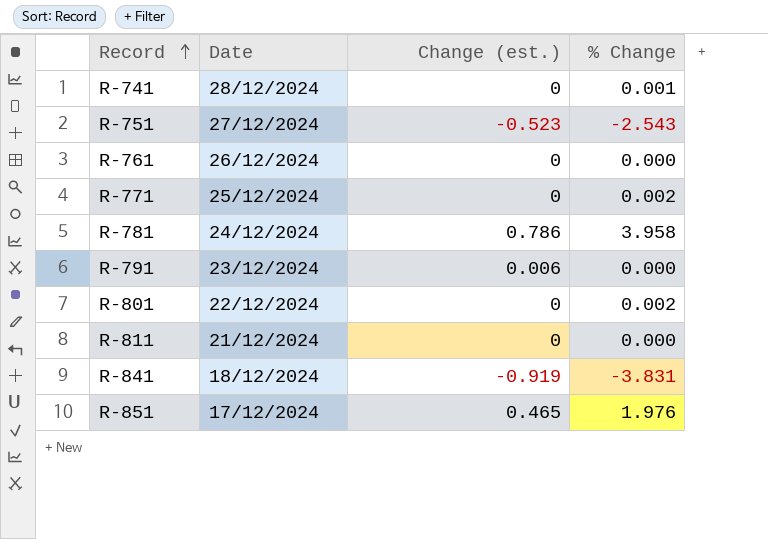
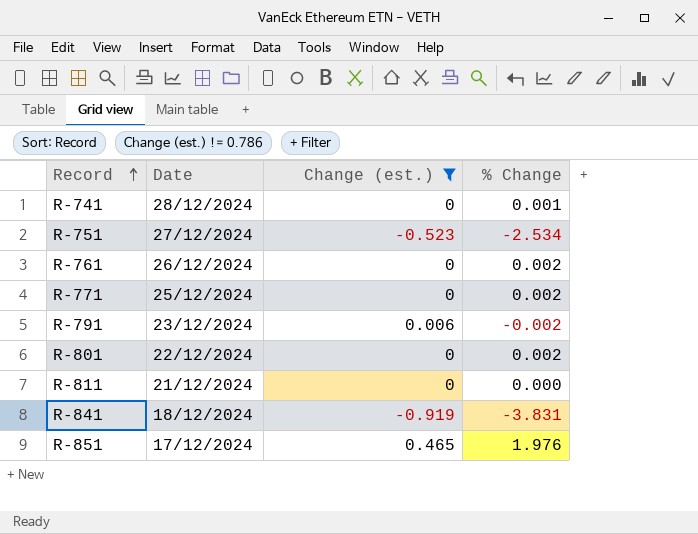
filter: none -> Change (est.) != 0.786
R-751 | % Change: -2.543 -> -2.534
R-761 | % Change: 0.000 -> 0.002
R-791 | % Change: 0.000 -> -0.002

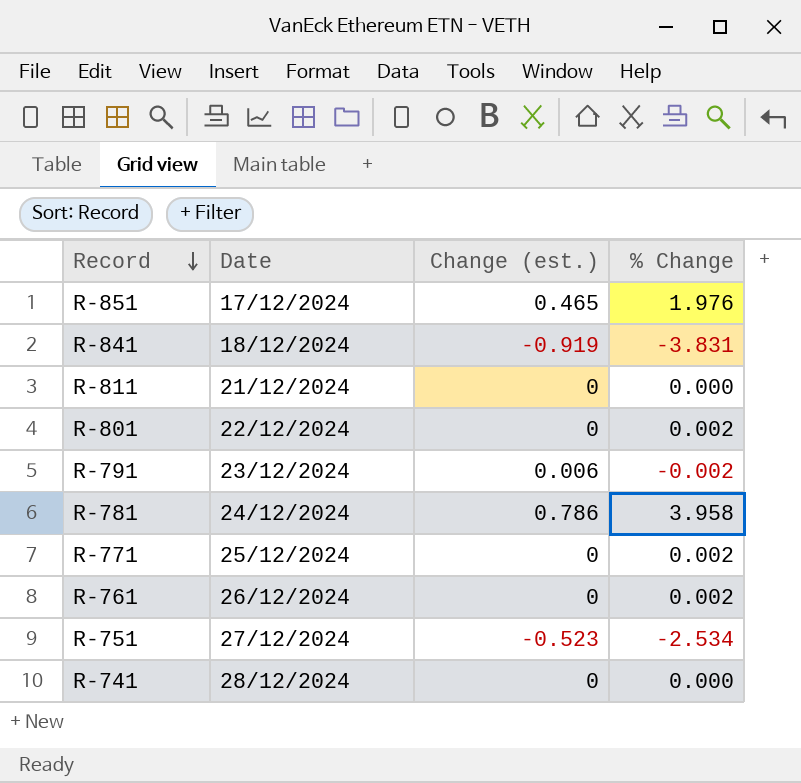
filter: Change (est.) != 0.786 -> none
row order: Record ascending -> Record descending
R-741 | % Change: 0.001 -> 0.000

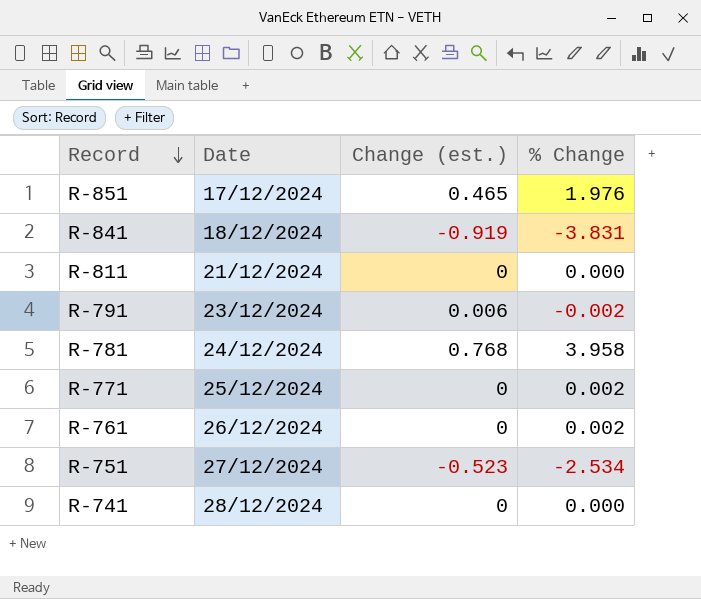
row R-801: 22/12/2024 | 0 | 0.002 -> none
R-781 | Change (est.): 0.786 -> 0.768

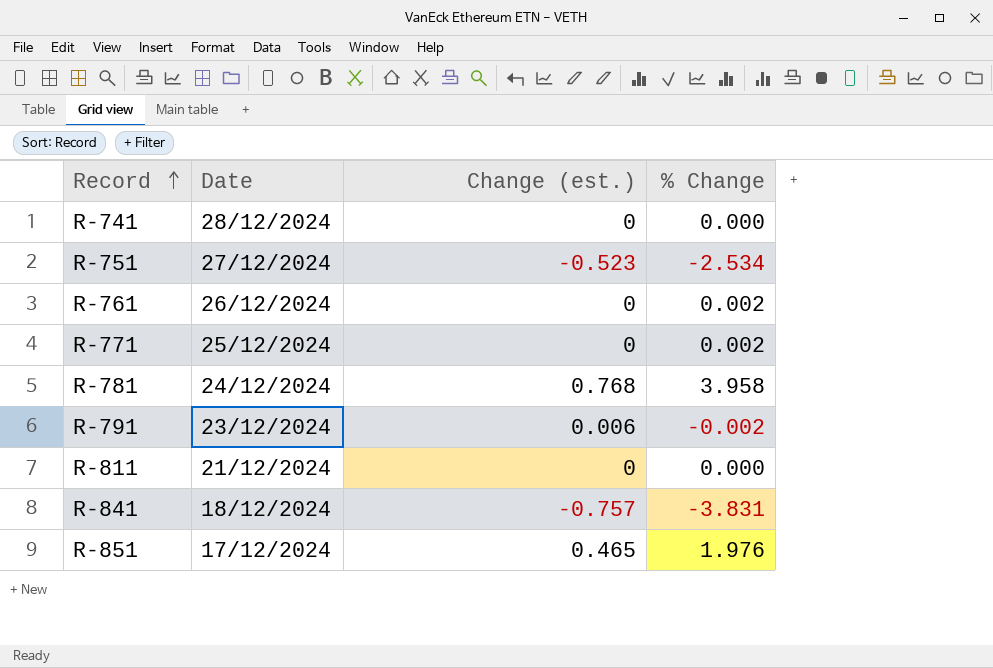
row order: Record descending -> Record ascending
R-841 | Change (est.): -0.919 -> -0.757

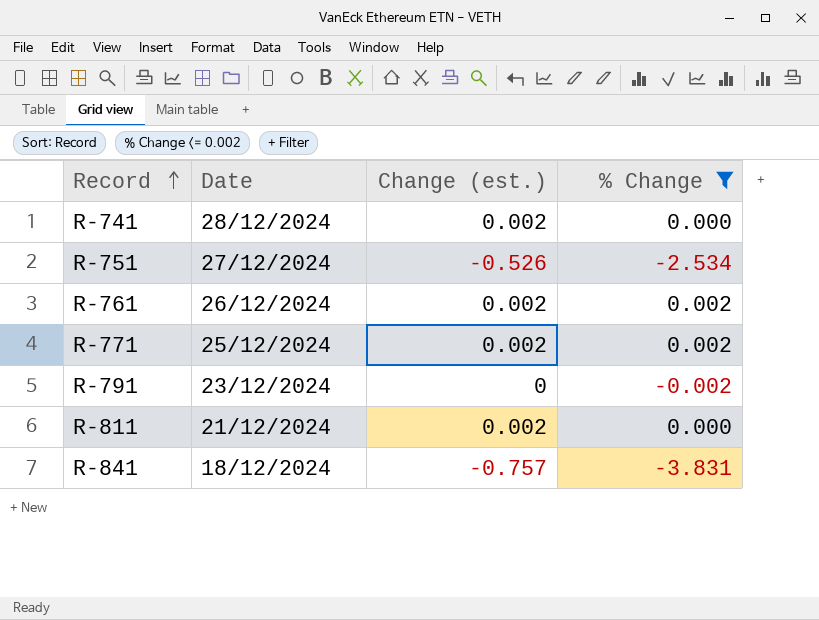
filter: none -> % Change <= 0.002
R-741 | Change (est.): 0 -> 0.002
R-751 | Change (est.): -0.523 -> -0.526
R-761 | Change (est.): 0 -> 0.002
R-771 | Change (est.): 0 -> 0.002
R-791 | Change (est.): 0.006 -> 0
R-811 | Change (est.): 0 -> 0.002

